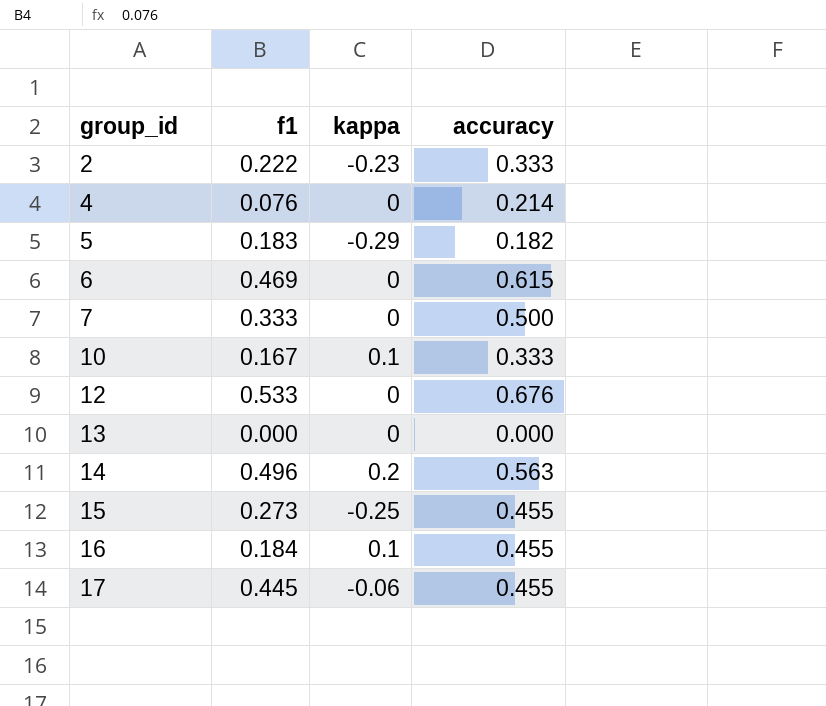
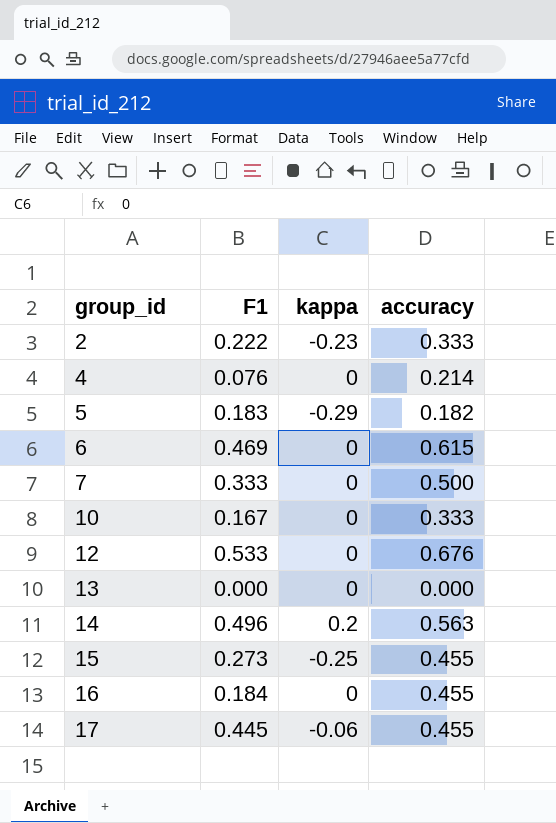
column name: f1 -> F1
10 | kappa: 0.1 -> 0
16 | kappa: 0.1 -> 0

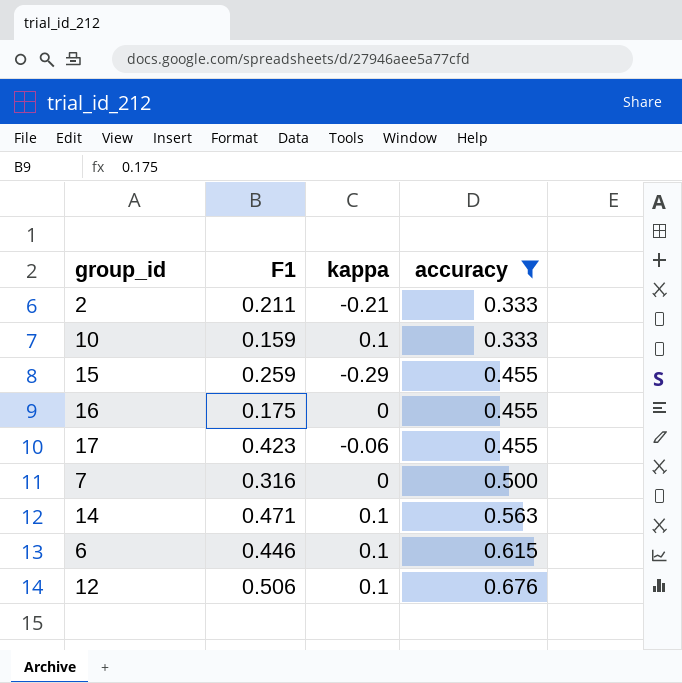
filter: none -> accuracy >= 0.333
row order: group_id ascending -> accuracy ascending
2 | F1: 0.222 -> 0.211
2 | kappa: -0.23 -> -0.21
10 | F1: 0.167 -> 0.159
10 | kappa: 0 -> 0.1
15 | F1: 0.273 -> 0.259
15 | kappa: -0.25 -> -0.29
16 | F1: 0.184 -> 0.175
17 | F1: 0.445 -> 0.423
7 | F1: 0.333 -> 0.316
14 | F1: 0.496 -> 0.471
14 | kappa: 0.2 -> 0.1
6 | F1: 0.469 -> 0.446
6 | kappa: 0 -> 0.1
12 | F1: 0.533 -> 0.506
12 | kappa: 0 -> 0.1

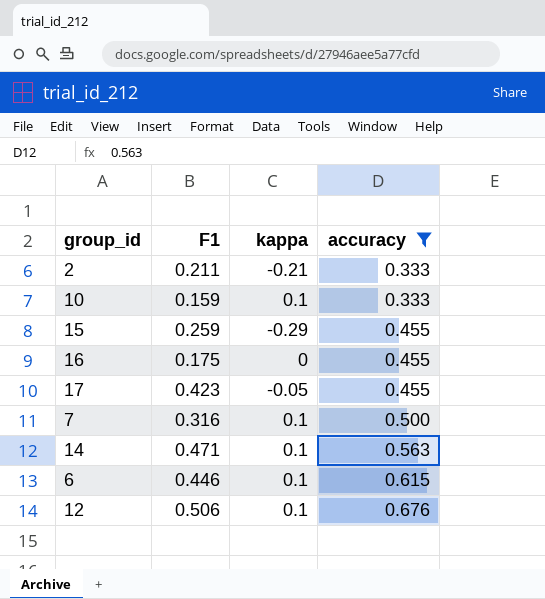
17 | kappa: -0.06 -> -0.05
7 | kappa: 0 -> 0.1

